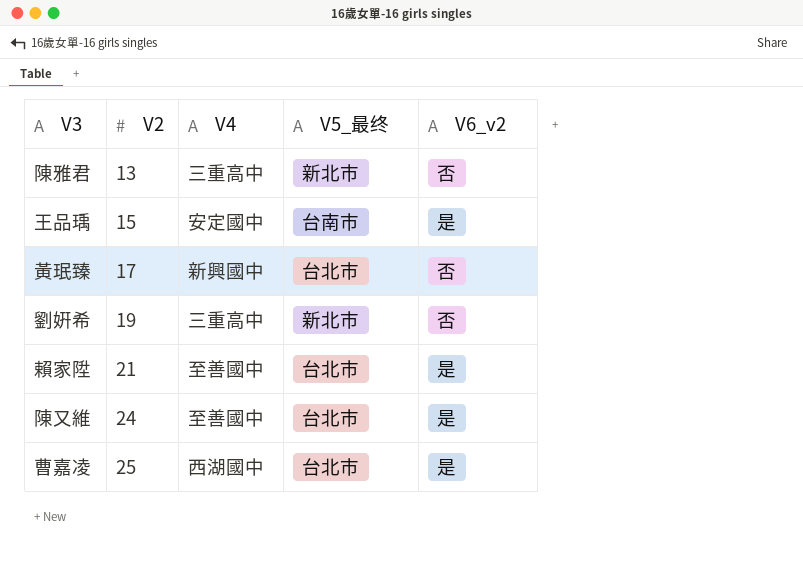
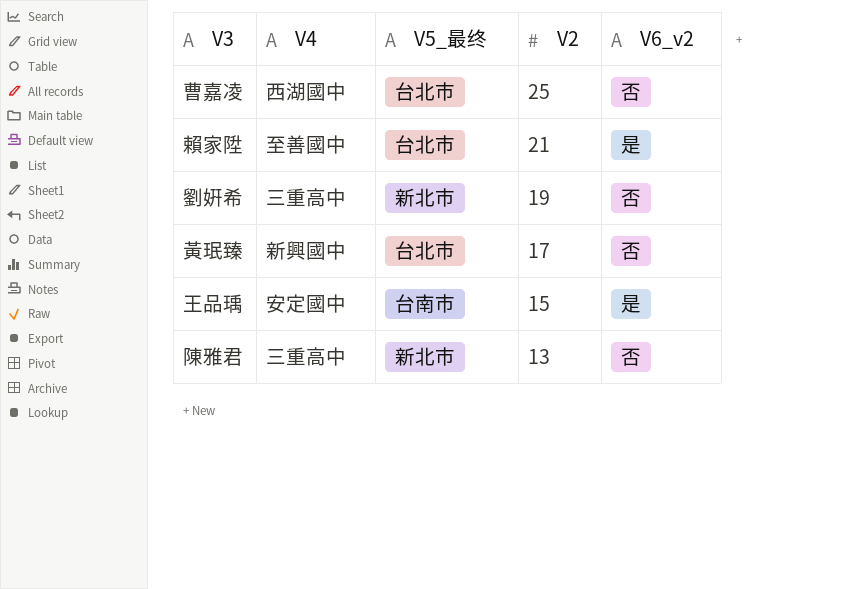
row order: V2 ascending -> V2 descending
column V2 | position: 2 -> 4
row 陳又維: 24 | 至善國中 | 台北市 | 是 -> none
曹嘉凌 | V6_v2: 是 -> 否

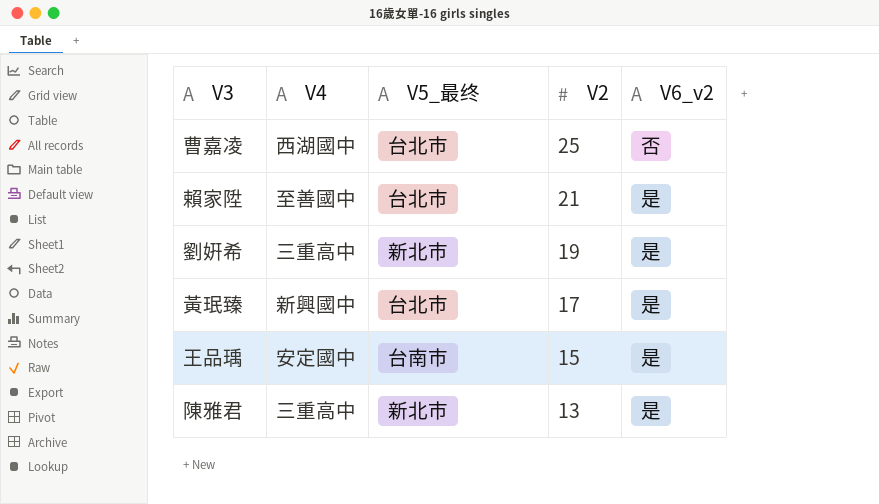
劉姸希 | V6_v2: 否 -> 是
黃珉臻 | V6_v2: 否 -> 是
陳雅君 | V6_v2: 否 -> 是

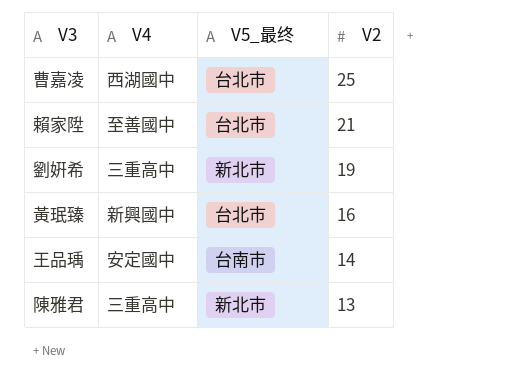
column V6_v2 | position: 5 -> none
黃珉臻 | V2: 17 -> 16
王品瑀 | V2: 15 -> 14

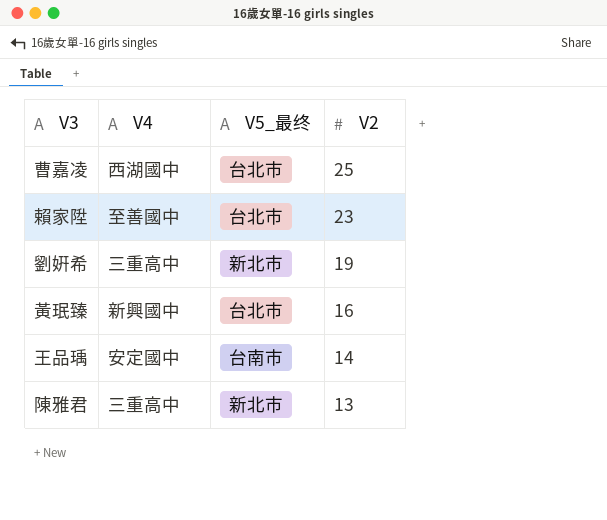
賴家陞 | V2: 21 -> 23

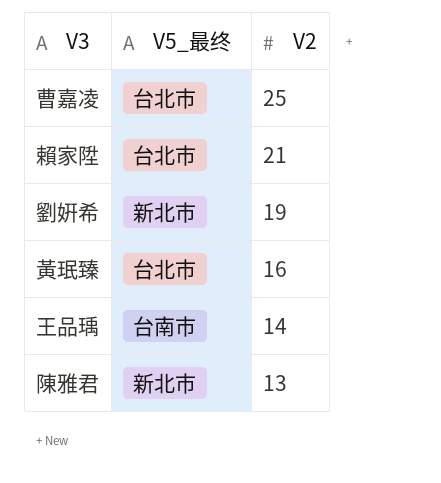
column V4 | position: 2 -> none
賴家陞 | V2: 23 -> 21

